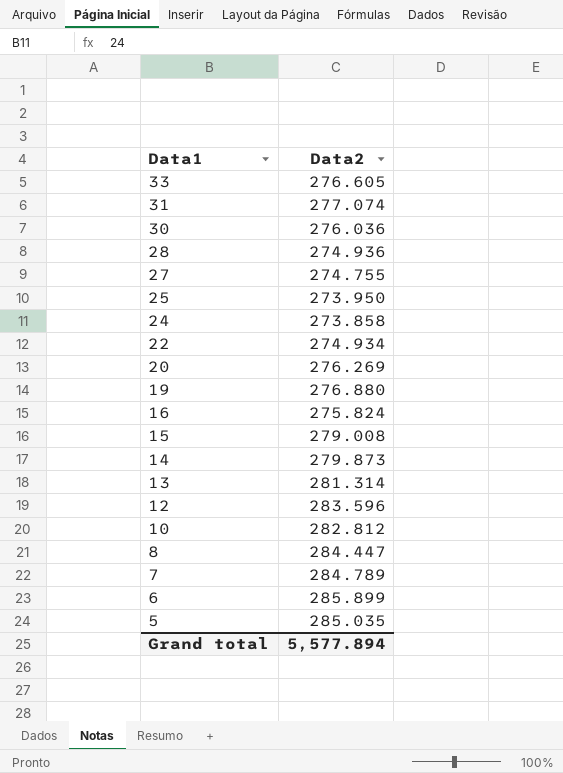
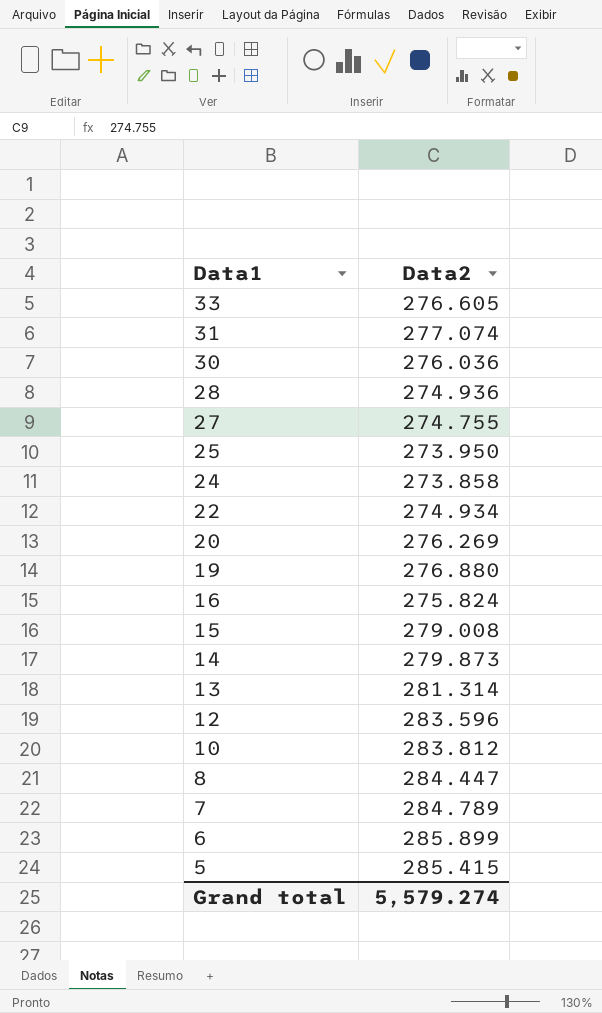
10 | Data2: 282.812 -> 283.812
5 | Data2: 285.035 -> 285.415
Grand total | Data2: 5,577.894 -> 5,579.274

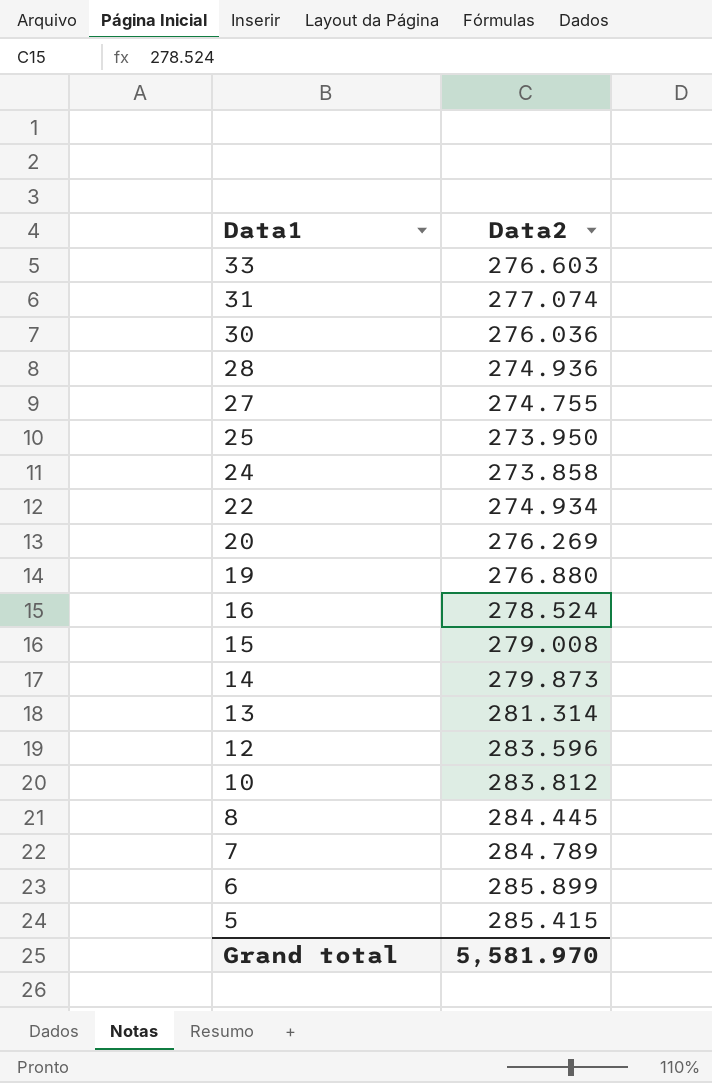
33 | Data2: 276.605 -> 276.603
16 | Data2: 275.824 -> 278.524
8 | Data2: 284.447 -> 284.445
Grand total | Data2: 5,579.274 -> 5,581.970

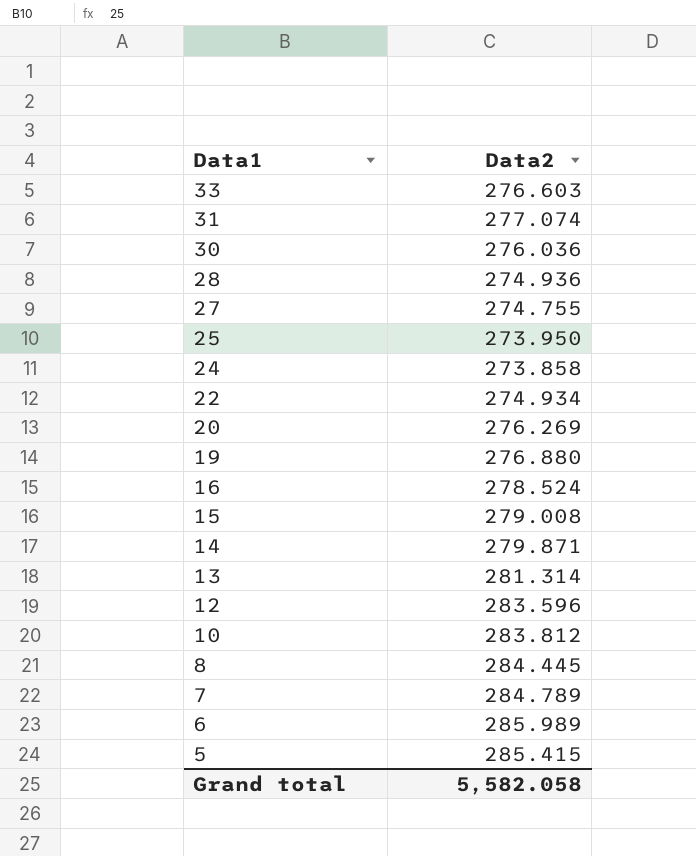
14 | Data2: 279.873 -> 279.871
6 | Data2: 285.899 -> 285.989
Grand total | Data2: 5,581.970 -> 5,582.058

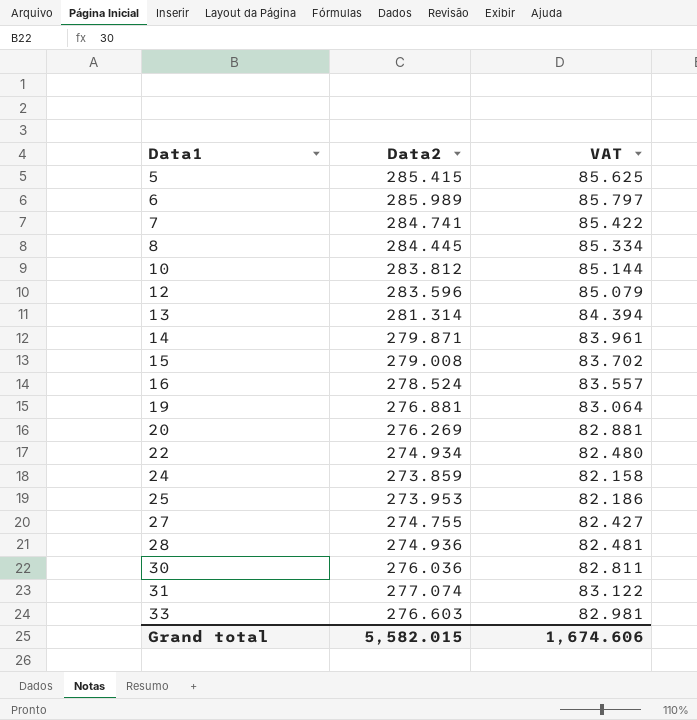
row order: Data1 descending -> Data1 ascending
column VAT | formula: none -> [Data2] * 0.3
7 | Data2: 284.789 -> 284.741
19 | Data2: 276.880 -> 276.881
24 | Data2: 273.858 -> 273.859
25 | Data2: 273.950 -> 273.953
Grand total | Data2: 5,582.058 -> 5,582.015

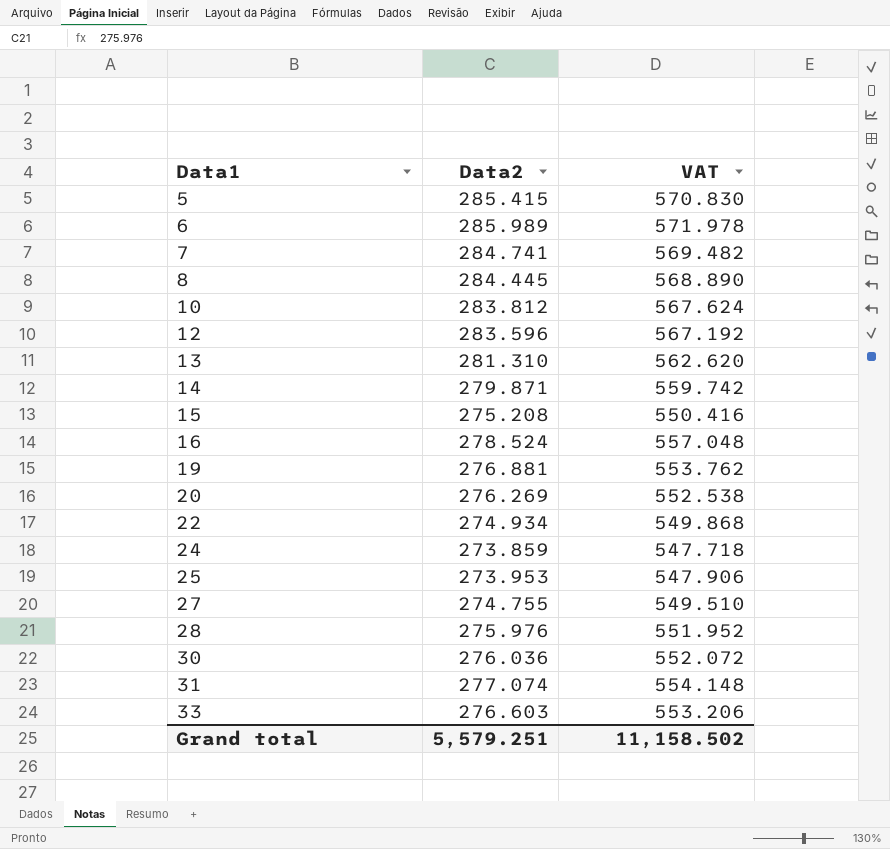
column VAT | formula: [Data2] * 0.3 -> [Data2] * 2
13 | Data2: 281.314 -> 281.310
15 | Data2: 279.008 -> 275.208
28 | Data2: 274.936 -> 275.976
Grand total | Data2: 5,582.015 -> 5,579.251
Grand total | VAT: 1,674.606 -> 11,158.502

